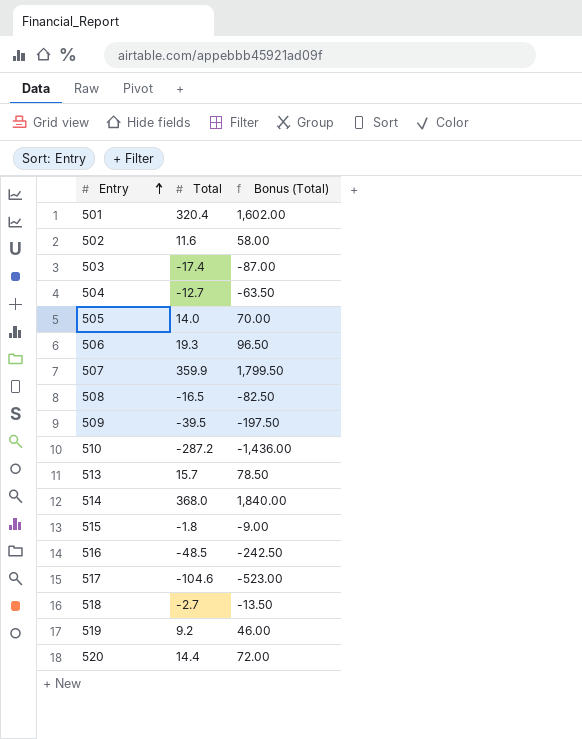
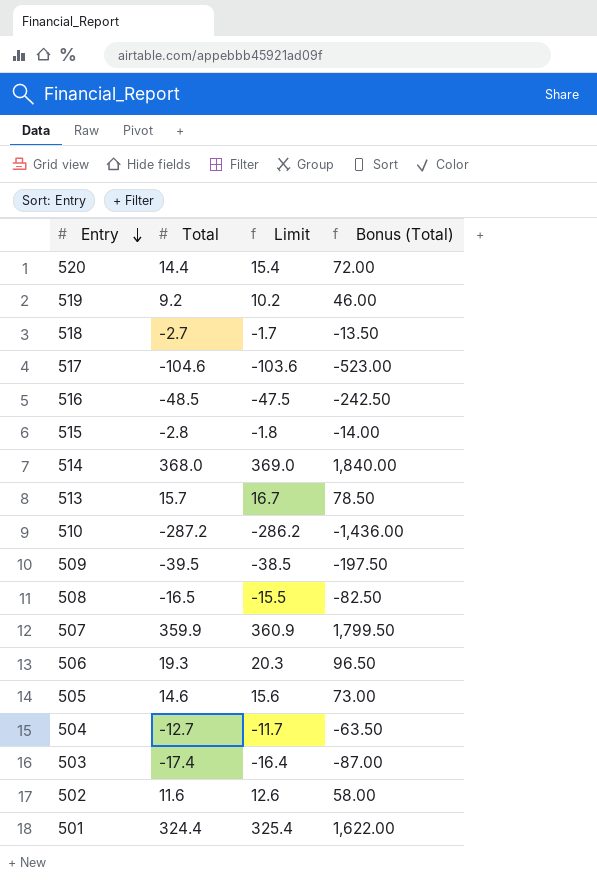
row order: Entry ascending -> Entry descending
column Limit | formula: none -> [Total] + 1
515 | Total: -1.8 -> -2.8
515 | Bonus (Total): -9.00 -> -14.00
505 | Total: 14.0 -> 14.6
505 | Bonus (Total): 70.00 -> 73.00
501 | Total: 320.4 -> 324.4
501 | Bonus (Total): 1,602.00 -> 1,622.00

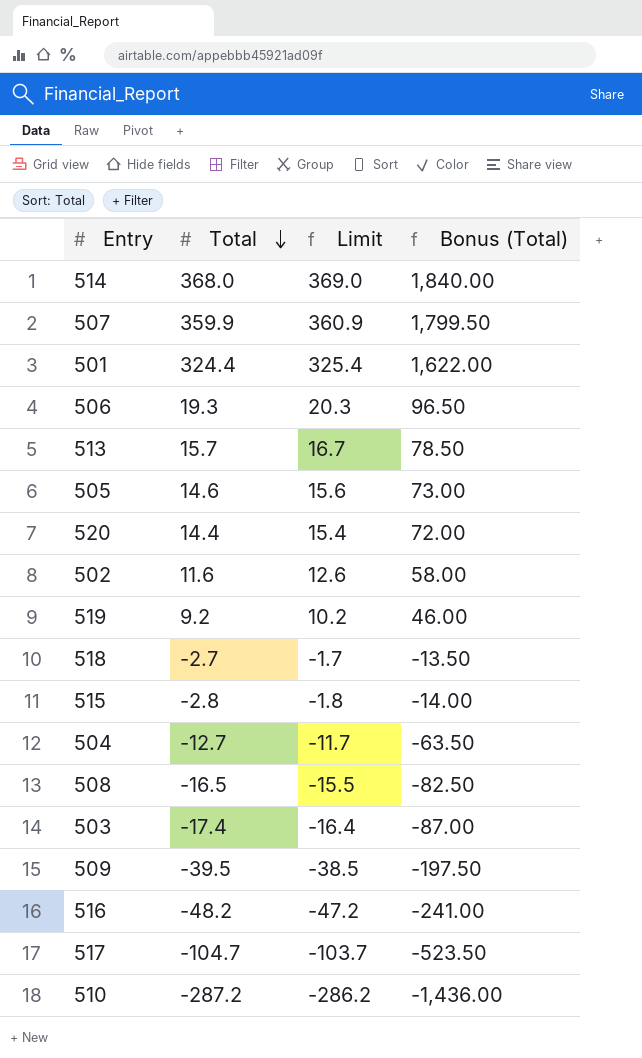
row order: Entry descending -> Total descending
516 | Total: -48.5 -> -48.2
516 | Limit: -47.5 -> -47.2
516 | Bonus (Total): -242.50 -> -241.00
517 | Total: -104.6 -> -104.7
517 | Limit: -103.6 -> -103.7
517 | Bonus (Total): -523.00 -> -523.50

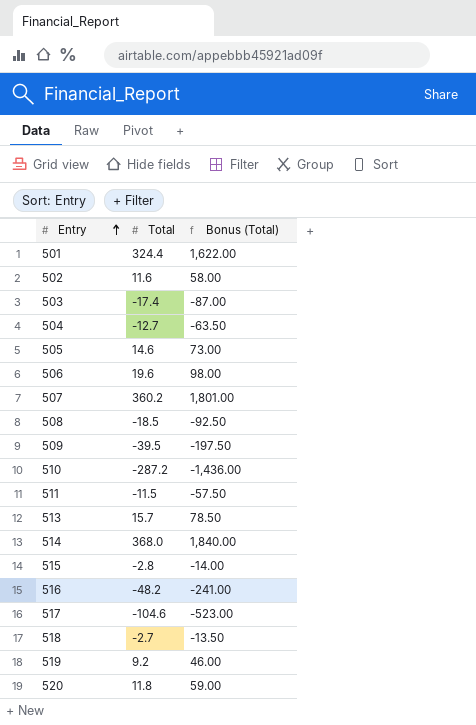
row order: Total descending -> Entry ascending
column Limit | formula: [Total] + 1 -> none
506 | Total: 19.3 -> 19.6
506 | Bonus (Total): 96.50 -> 98.00
507 | Total: 359.9 -> 360.2
507 | Bonus (Total): 1,799.50 -> 1,801.00
508 | Total: -16.5 -> -18.5
508 | Bonus (Total): -82.50 -> -92.50
row 511: none -> -11.5 | -57.50
517 | Total: -104.7 -> -104.6
517 | Bonus (Total): -523.50 -> -523.00
520 | Total: 14.4 -> 11.8
520 | Bonus (Total): 72.00 -> 59.00

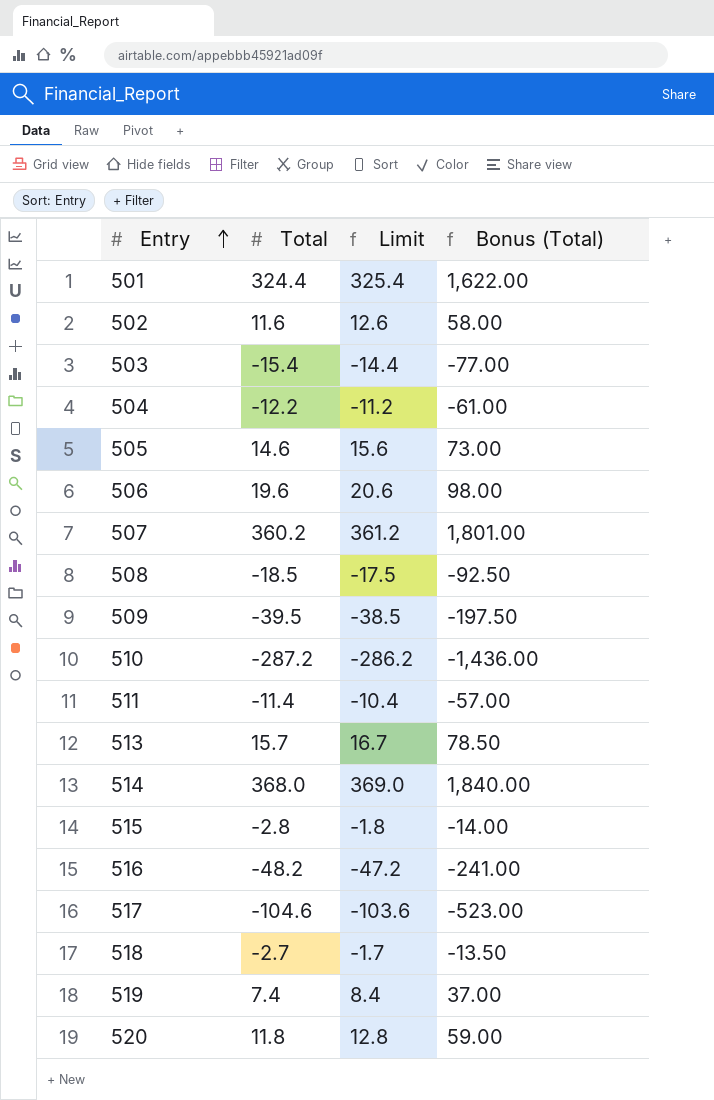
column Limit | formula: none -> [Total] + 1
503 | Total: -17.4 -> -15.4
503 | Bonus (Total): -87.00 -> -77.00
504 | Total: -12.7 -> -12.2
504 | Bonus (Total): -63.50 -> -61.00
511 | Total: -11.5 -> -11.4
511 | Bonus (Total): -57.50 -> -57.00
519 | Total: 9.2 -> 7.4
519 | Bonus (Total): 46.00 -> 37.00

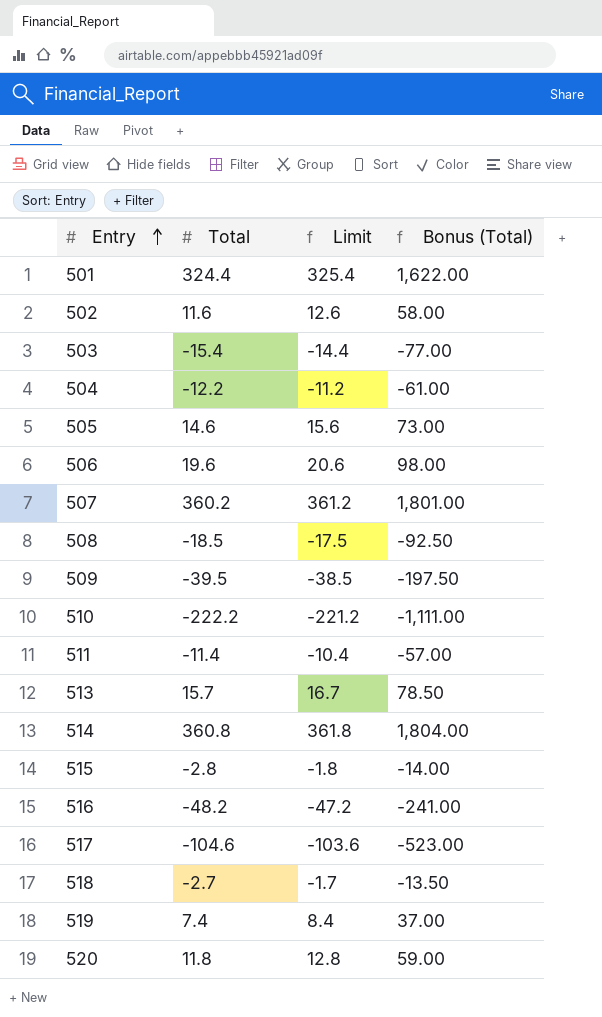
510 | Total: -287.2 -> -222.2
510 | Limit: -286.2 -> -221.2
510 | Bonus (Total): -1,436.00 -> -1,111.00
514 | Total: 368.0 -> 360.8
514 | Limit: 369.0 -> 361.8
514 | Bonus (Total): 1,840.00 -> 1,804.00

